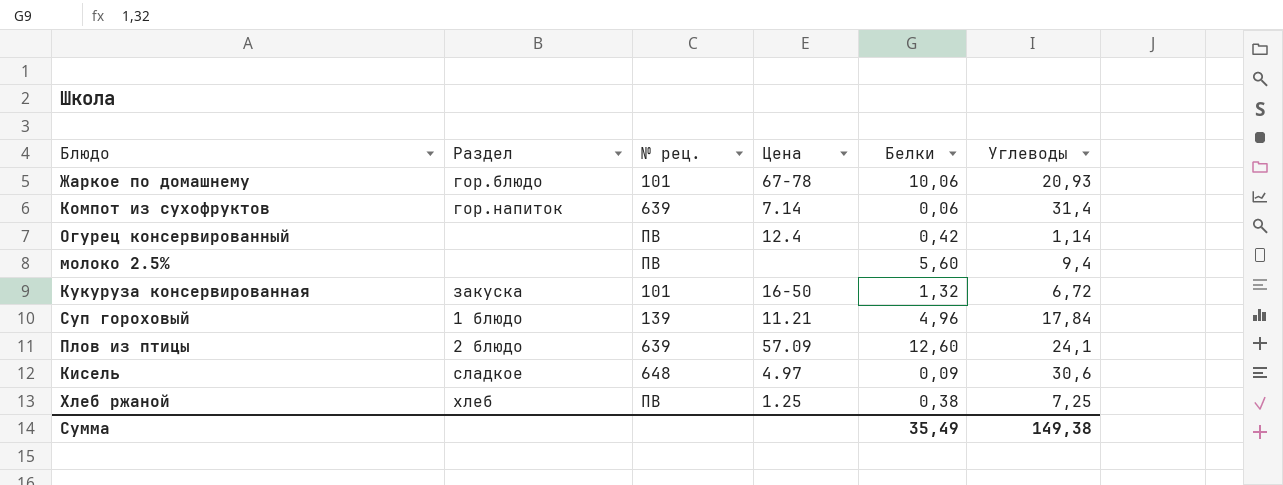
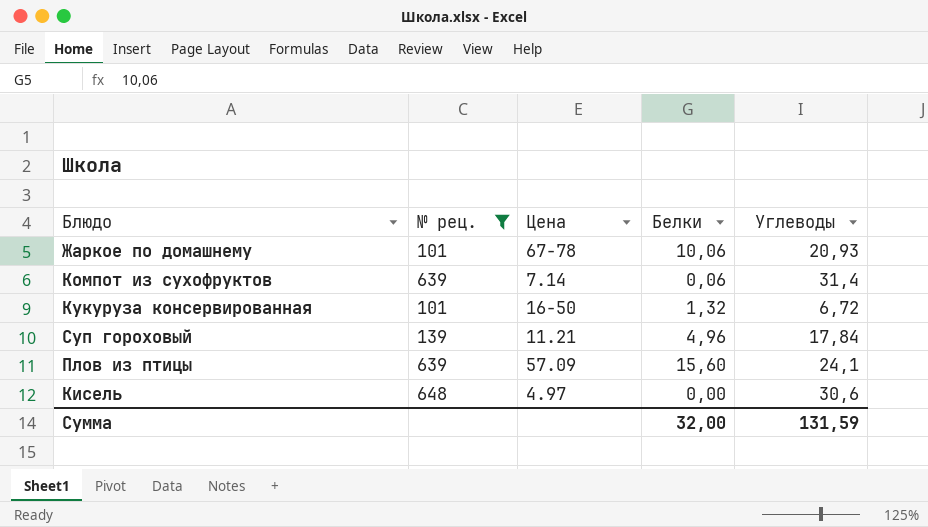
filter: none -> № рец. != ПВ
column Раздел | position: 2 -> none
Плов из птицы | Белки: 12,60 -> 15,60
Кисель | Белки: 0,09 -> 0,00
Сумма | Белки: 35,49 -> 32,00
Сумма | Углеводы: 149,38 -> 131,59

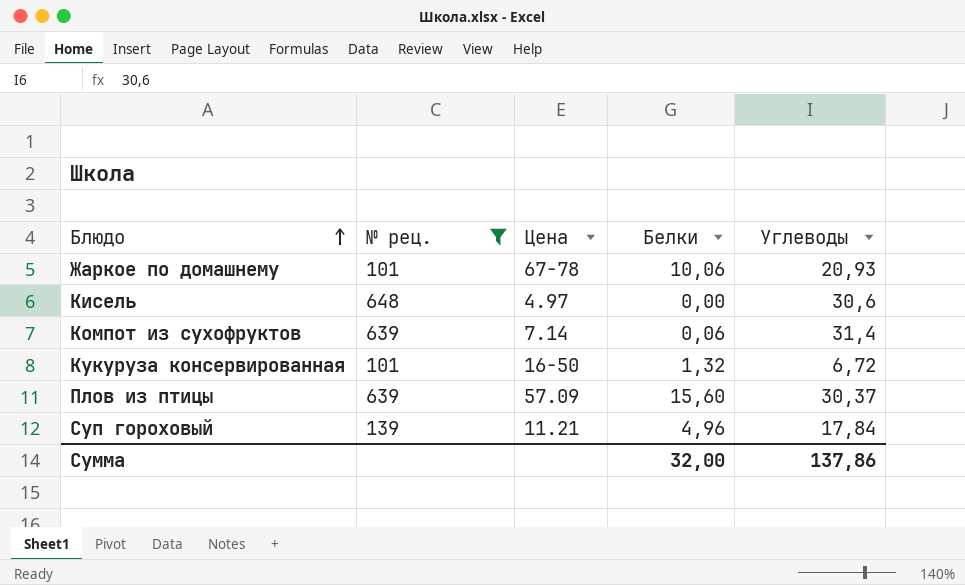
row order: none -> Блюдо ascending
Плов из птицы | Углеводы: 24,1 -> 30,37
Сумма | Углеводы: 131,59 -> 137,86

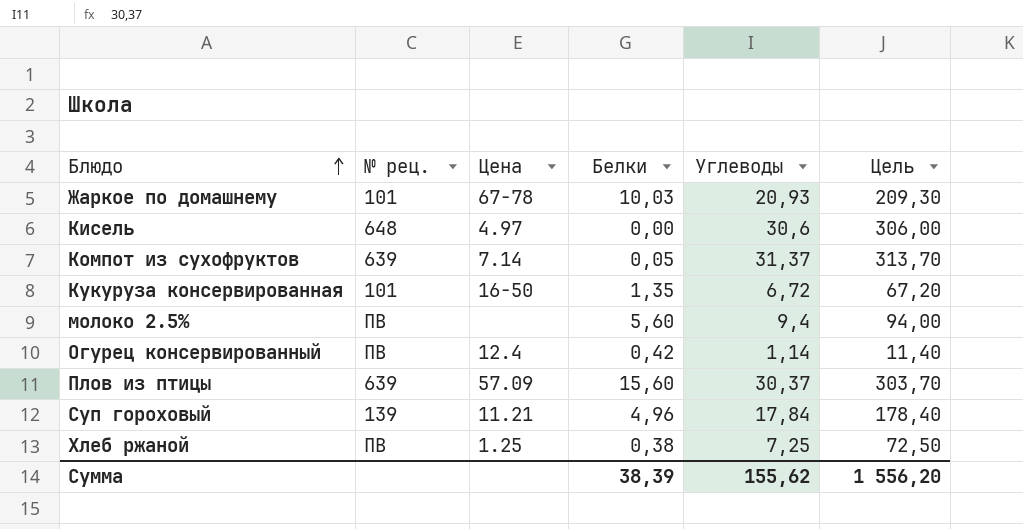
filter: № рец. != ПВ -> none
column Цель | formula: none -> [Углеводы] * 10
Жаркое по домашнему | Белки: 10,06 -> 10,03
Компот из сухофруктов | Белки: 0,06 -> 0,05
Компот из сухофруктов | Углеводы: 31,4 -> 31,37
Кукуруза консервированная | Белки: 1,32 -> 1,35
Сумма | Белки: 32,00 -> 38,39
Сумма | Углеводы: 137,86 -> 155,62

